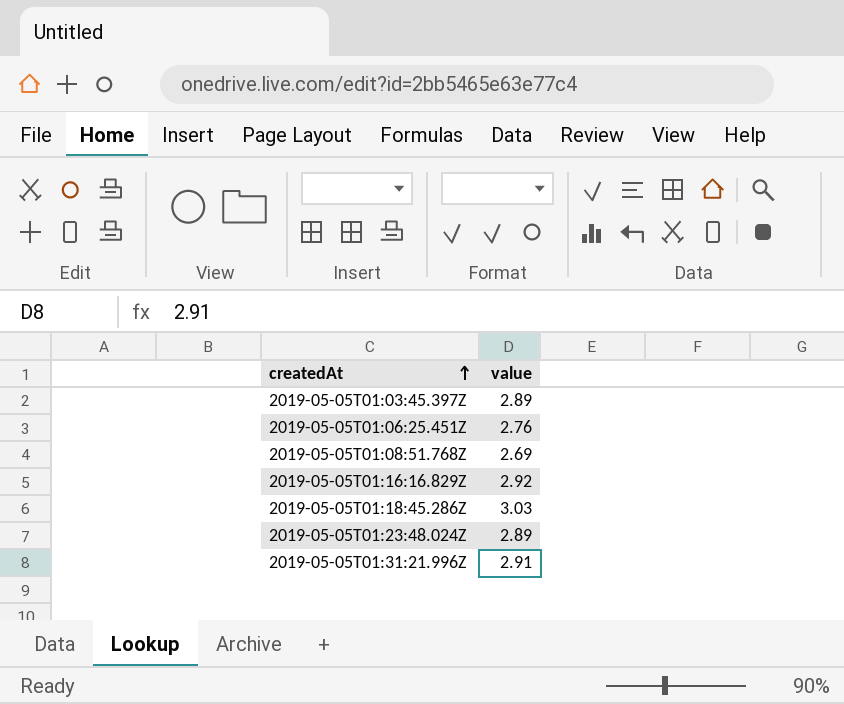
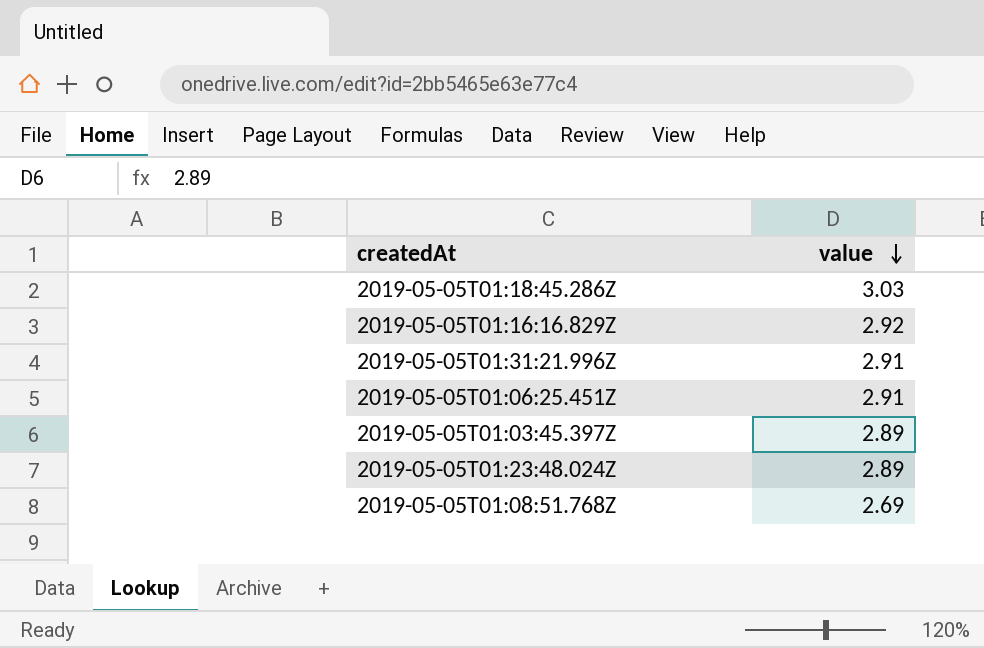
row order: createdAt ascending -> value descending
2019-05-05T01:06:25.451Z | value: 2.76 -> 2.91

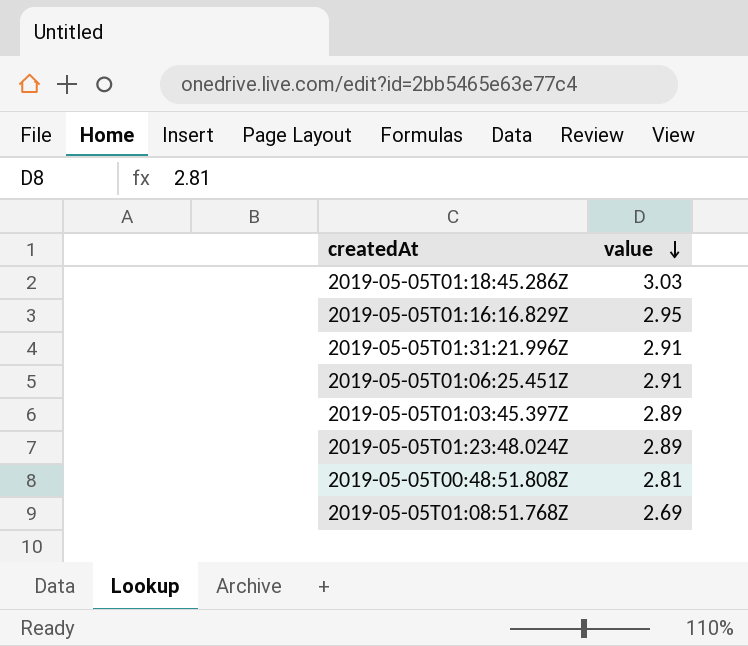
2019-05-05T01:16:16.829Z | value: 2.92 -> 2.95
row 2019-05-05T00:48:51.808Z: none -> 2.81

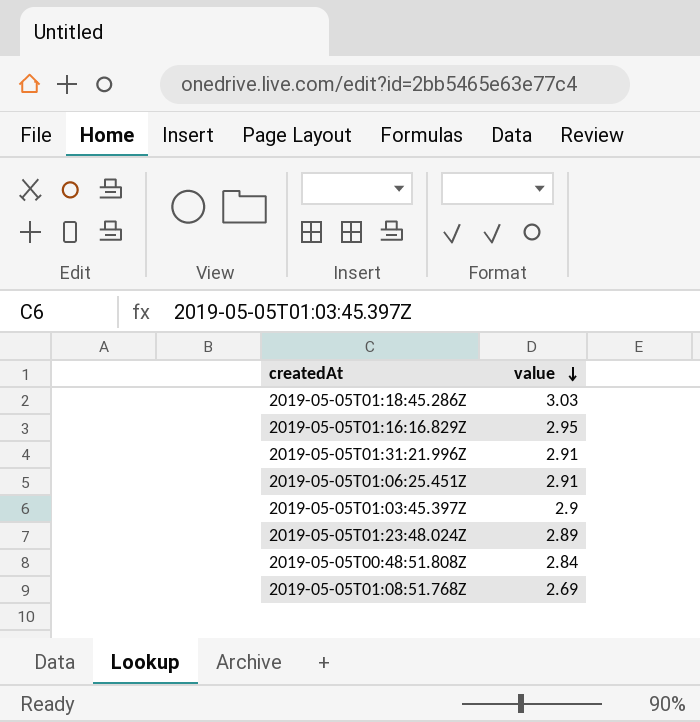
2019-05-05T01:03:45.397Z | value: 2.89 -> 2.9
2019-05-05T00:48:51.808Z | value: 2.81 -> 2.84

